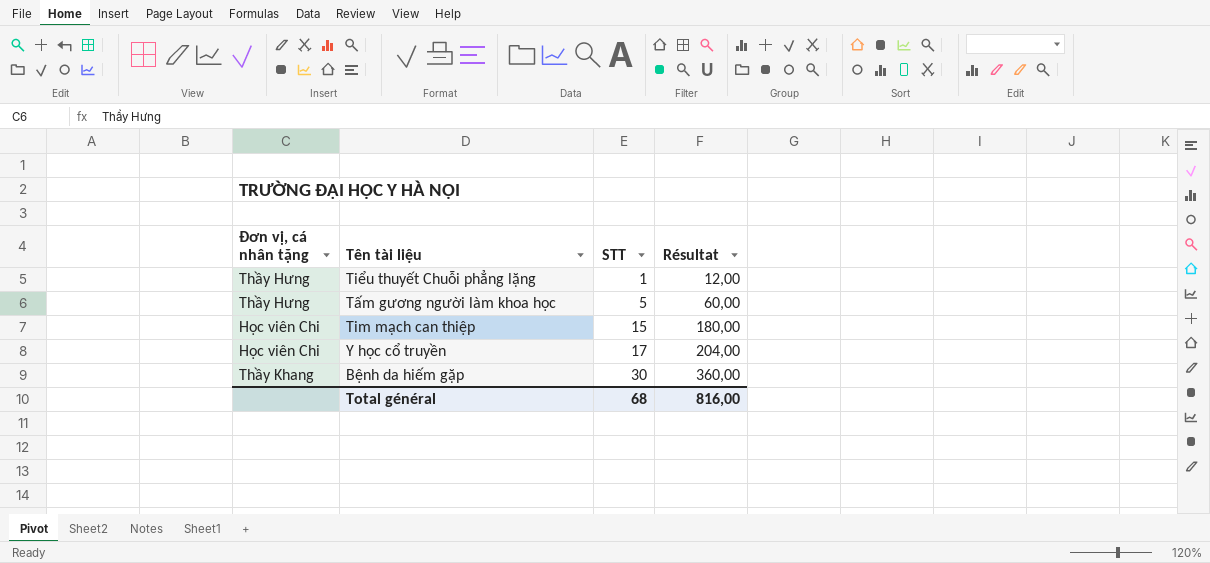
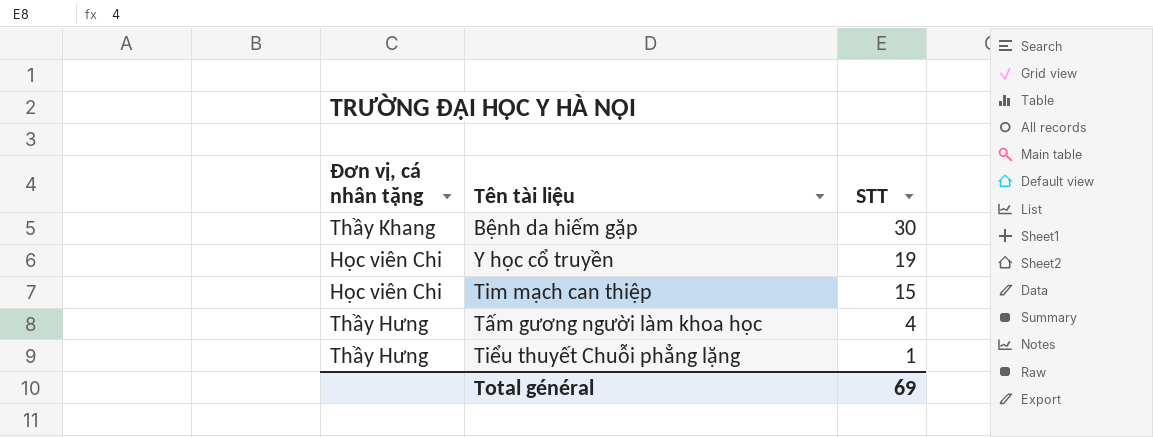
row order: STT ascending -> STT descending
column Résultat | formula: [STT] * 12 -> none
Y học cổ truyền | STT: 17 -> 19
Tấm gương người làm khoa học | STT: 5 -> 4
Total général | STT: 68 -> 69

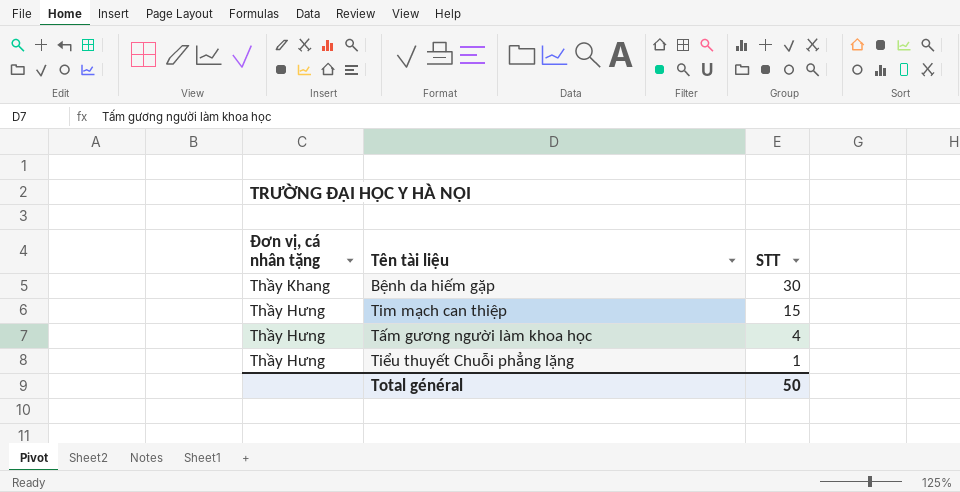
row Y học cổ truyền: Học viên Chi | 19 -> none
Tim mạch can thiệp | Đơn vị, cá nhân tặng: Học viên Chi -> Thầy Hưng
Total général | STT: 69 -> 50

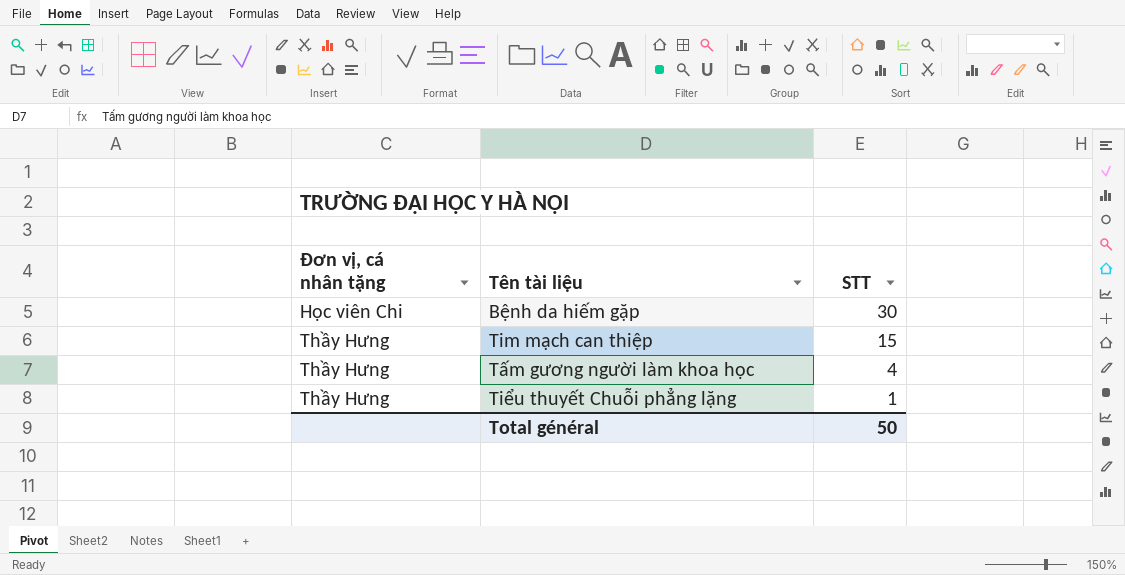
Bệnh da hiếm gặp | Đơn vị, cá nhân tặng: Thầy Khang -> Học viên Chi

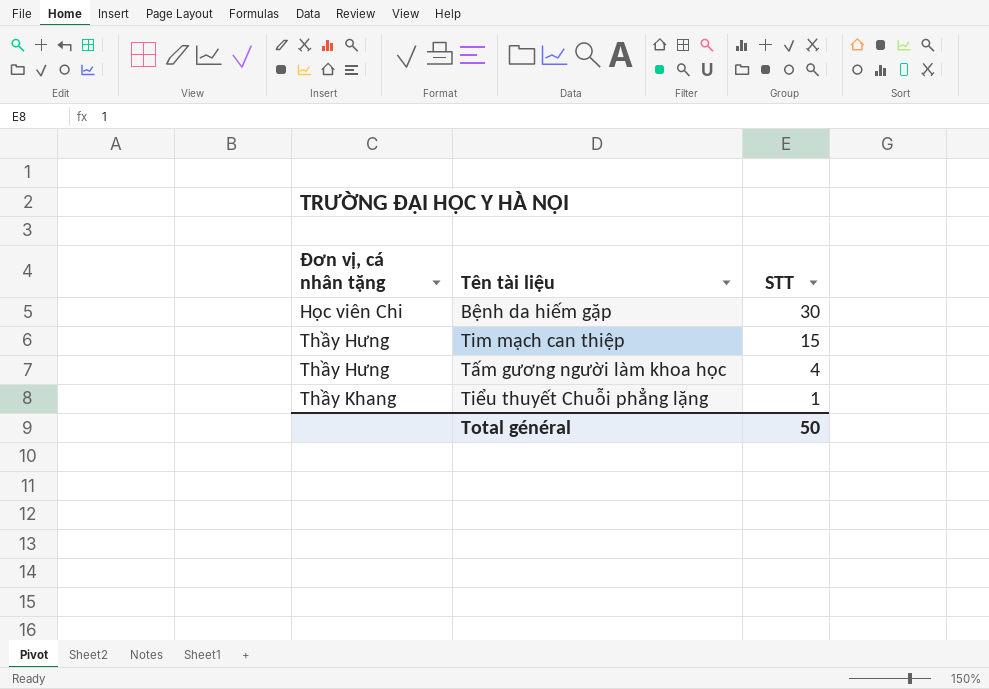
Tiểu thuyết Chuỗi phẳng lặng | Đơn vị, cá nhân tặng: Thầy Hưng -> Thầy Khang

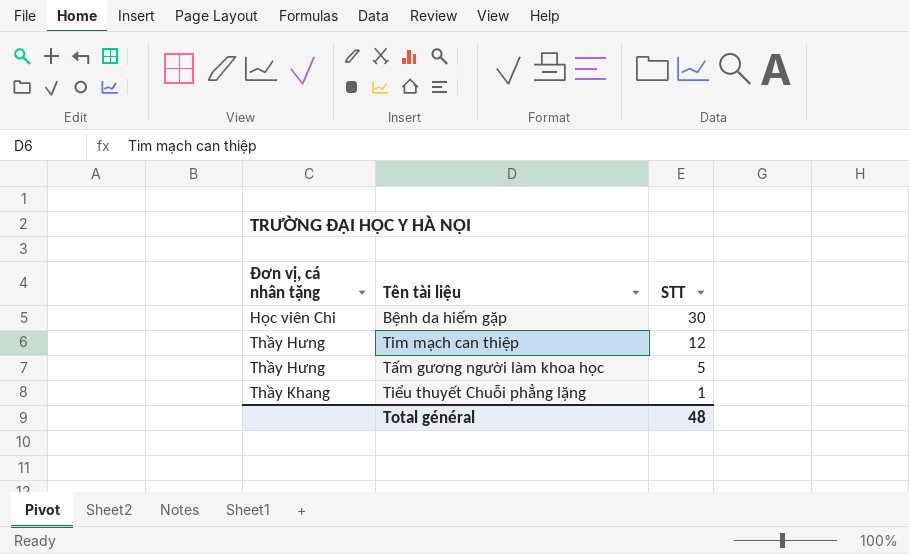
Tim mạch can thiệp | STT: 15 -> 12
Tấm gương người làm khoa học | STT: 4 -> 5
Total général | STT: 50 -> 48

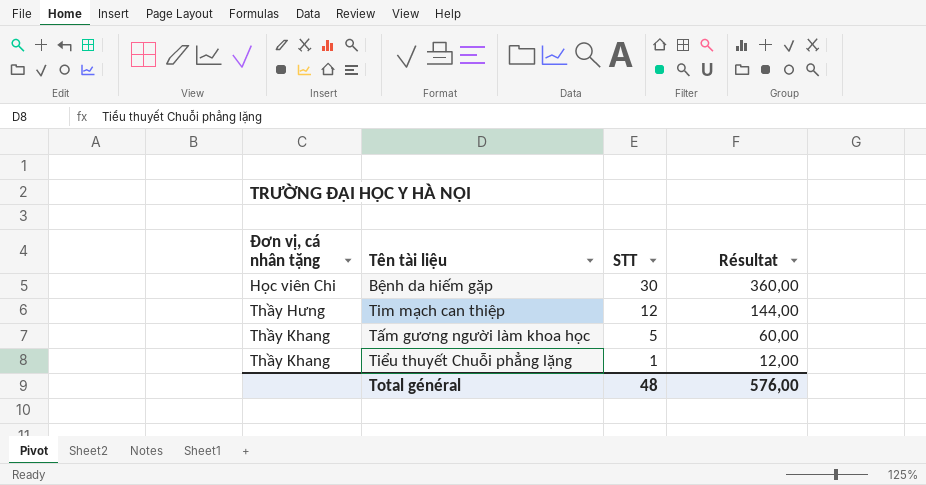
column Résultat | formula: none -> [STT] * 12
Tấm gương người làm khoa học | Đơn vị, cá nhân tặng: Thầy Hưng -> Thầy Khang

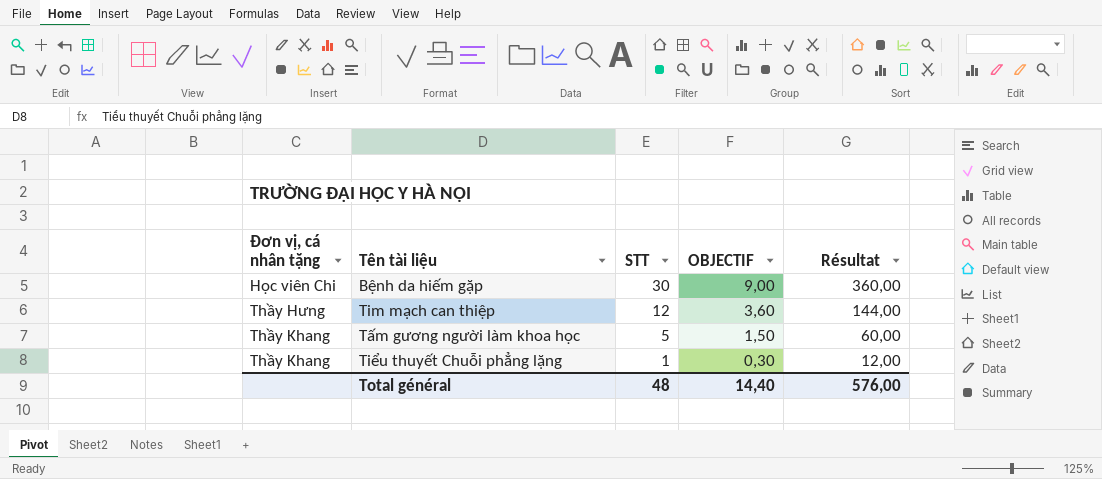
column OBJECTIF | formula: none -> [STT] * 0,3

